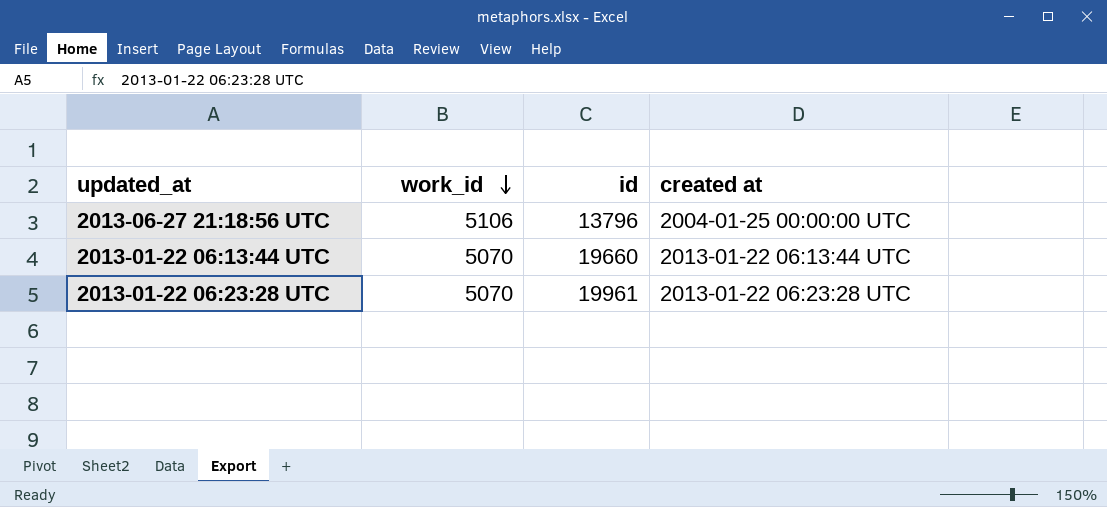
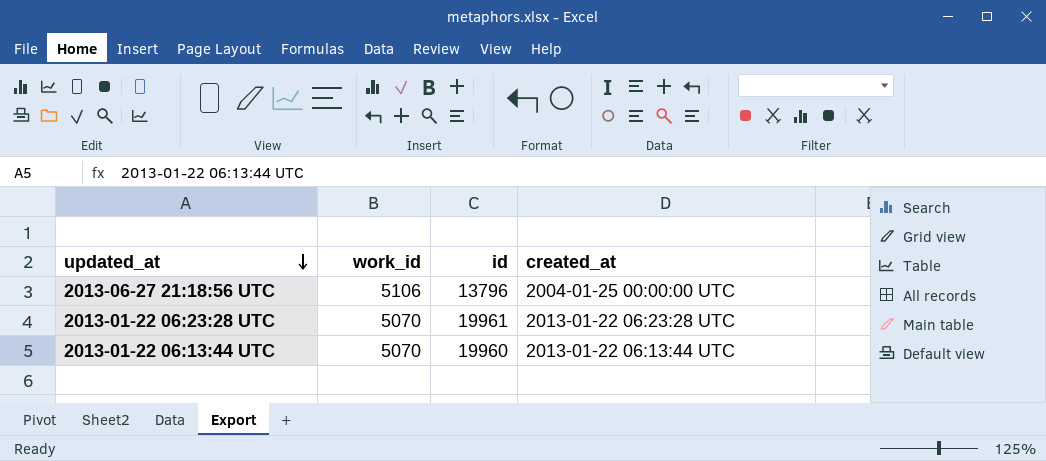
row order: work_id descending -> updated_at descending
column name: created at -> created_at
2013-01-22 06:13:44 UTC | id: 19660 -> 19960

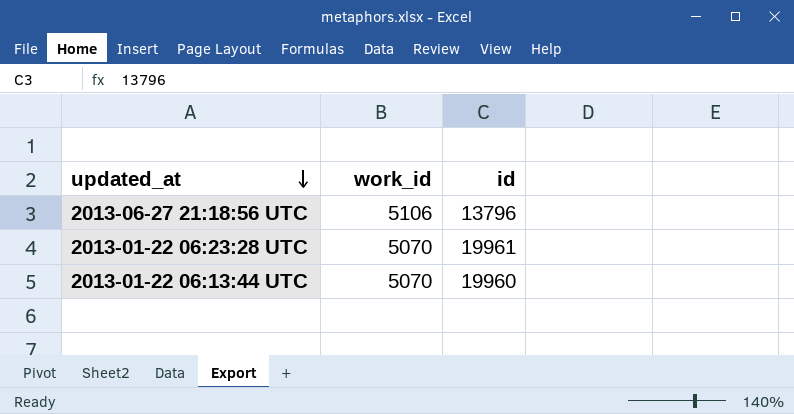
column created_at | position: 4 -> none

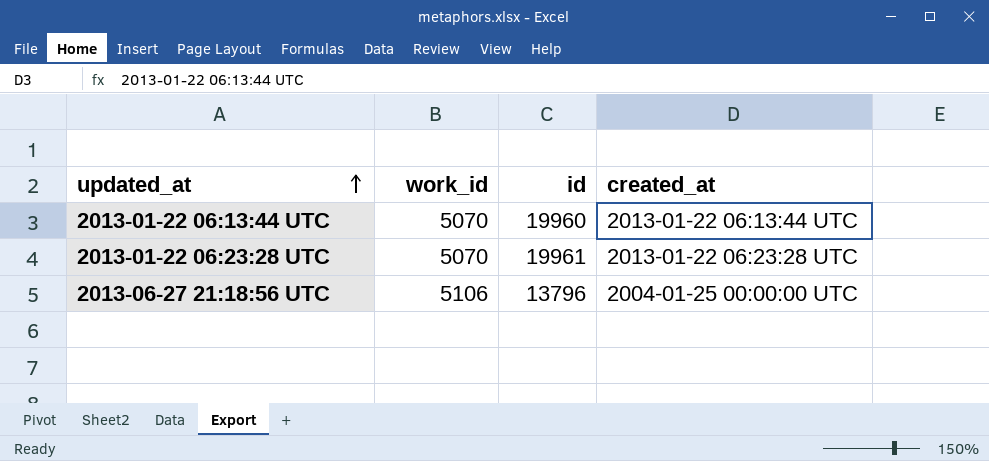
row order: updated_at descending -> updated_at ascending
column created_at | position: none -> 4

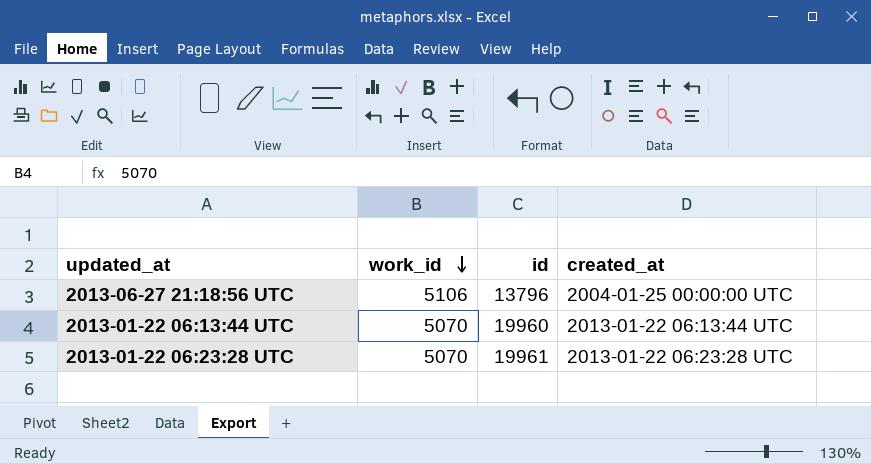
row order: updated_at ascending -> work_id descending

